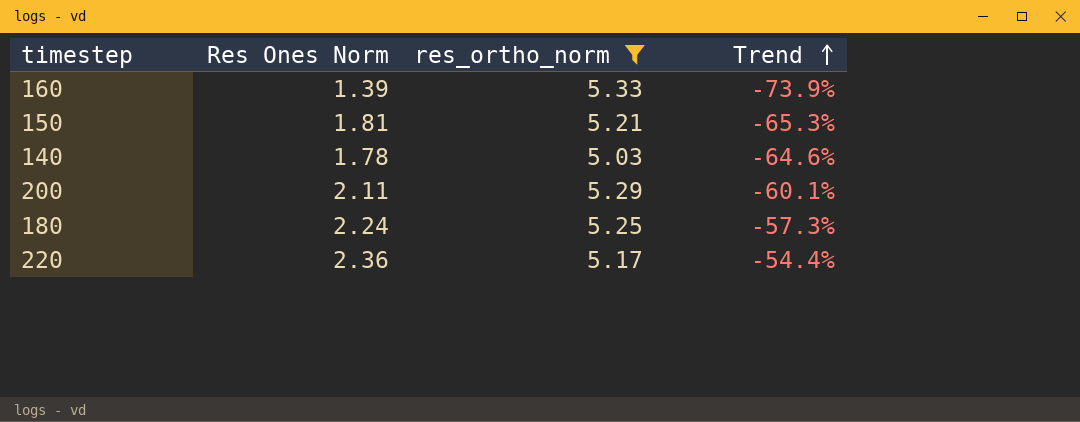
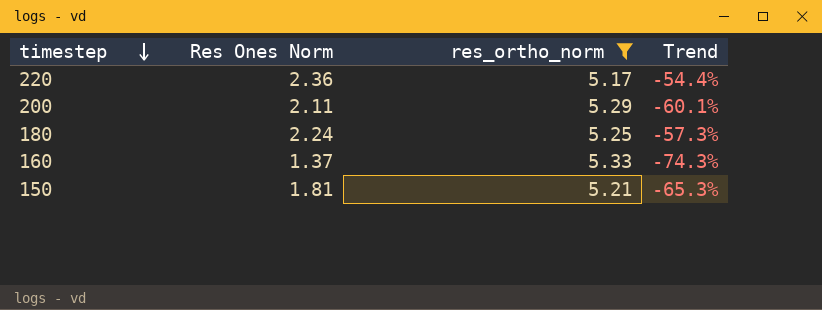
row order: Trend ascending -> timestep descending
row 140: 1.78 | 5.03 | -64.6% -> none
160 | Res Ones Norm: 1.39 -> 1.37
160 | Trend: -73.9% -> -74.3%

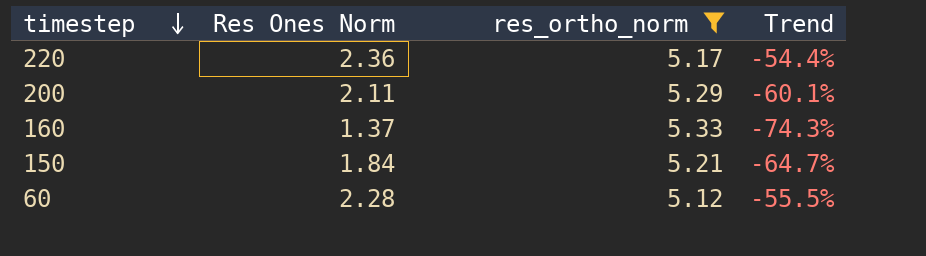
row 180: 2.24 | 5.25 | -57.3% -> none
150 | Res Ones Norm: 1.81 -> 1.84
150 | Trend: -65.3% -> -64.7%
row 60: none -> 2.28 | 5.12 | -55.5%

